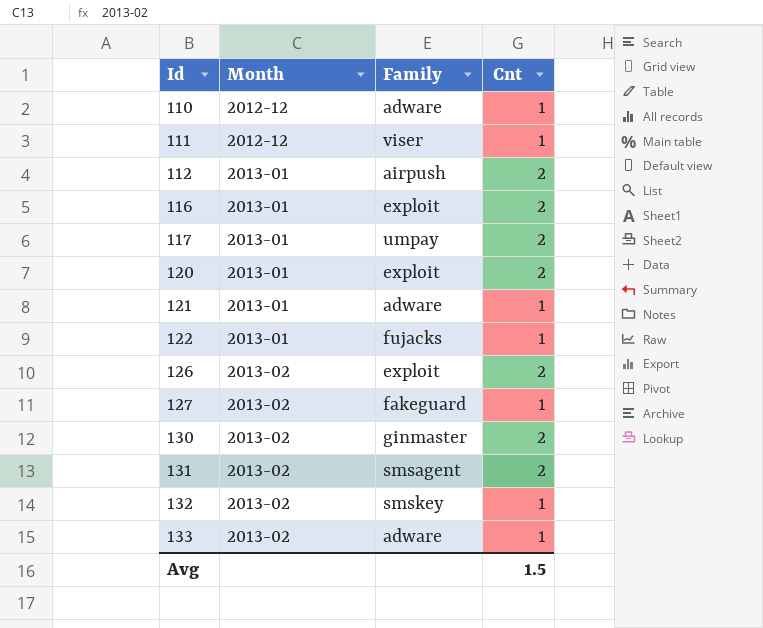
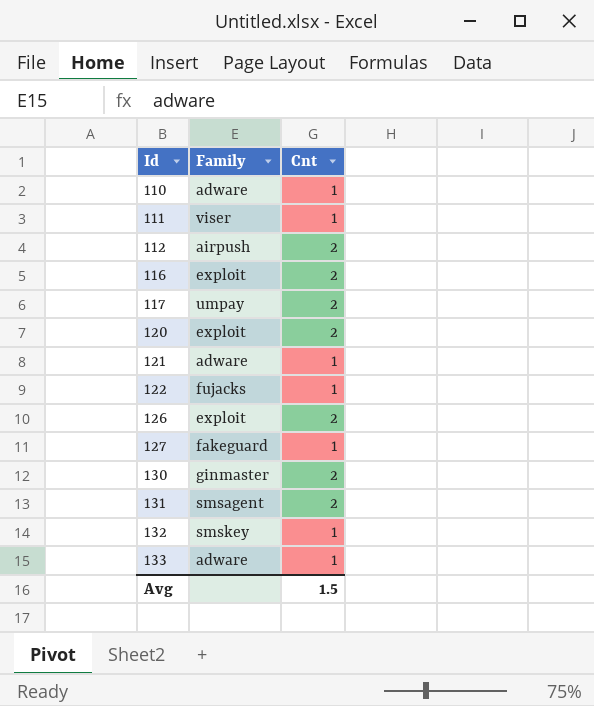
column Month | position: 2 -> none

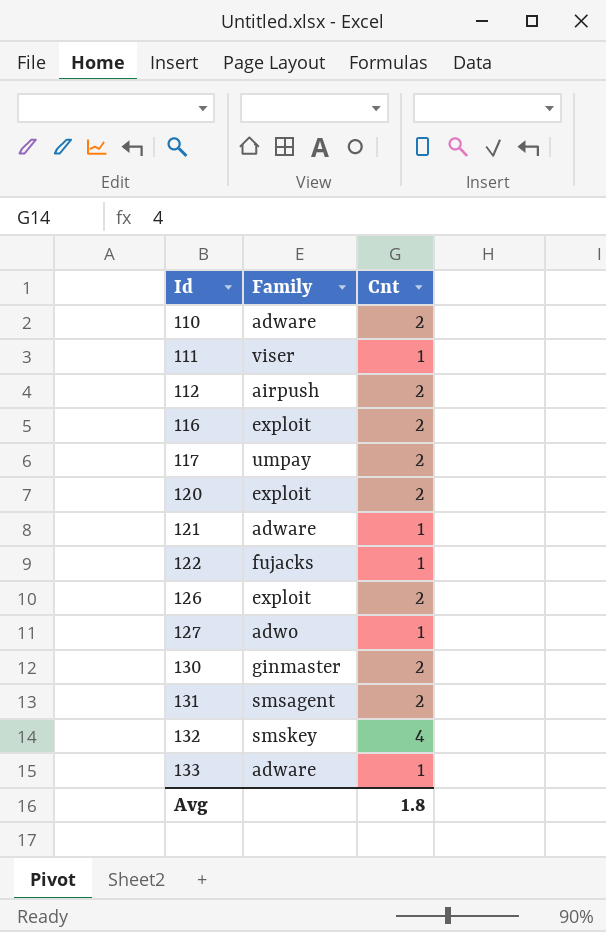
110 | Cnt: 1 -> 2
127 | Family: fakeguard -> adwo
132 | Cnt: 1 -> 4
Avg | Cnt: 1.5 -> 1.8

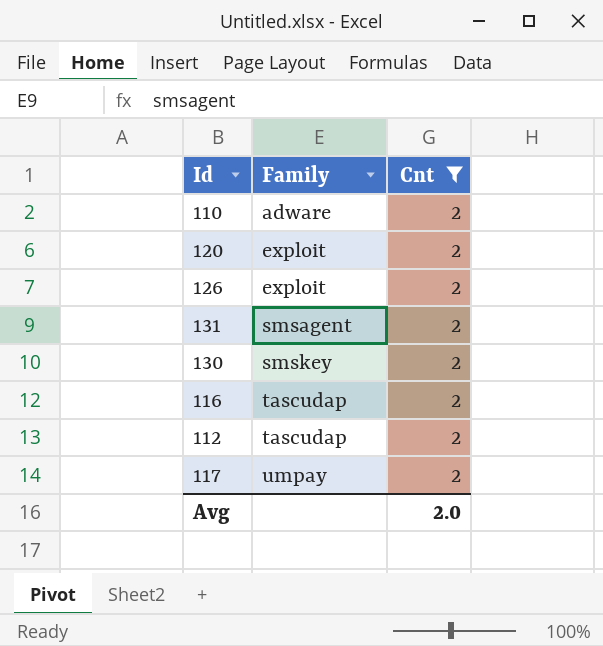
filter: none -> Cnt = 2
row order: Id ascending -> Family ascending
130 | Family: ginmaster -> smskey
116 | Family: exploit -> tascudap
112 | Family: airpush -> tascudap
Avg | Cnt: 1.8 -> 2.0

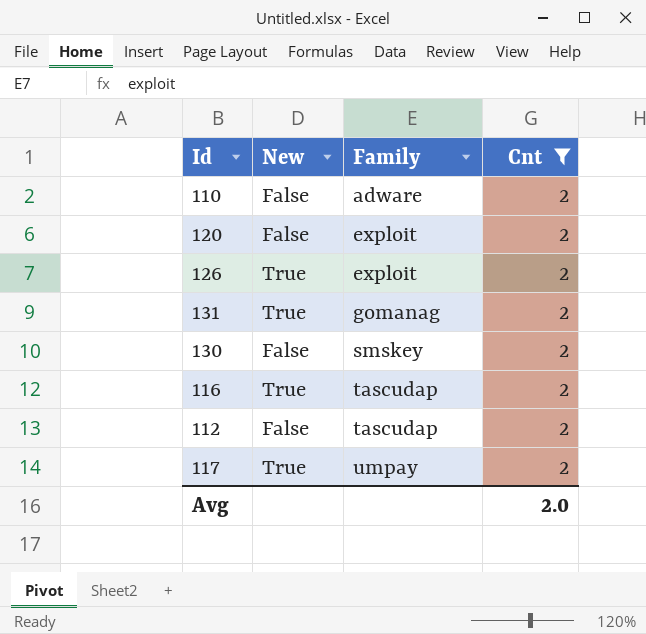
column New | position: none -> 2
131 | Family: smsagent -> gomanag

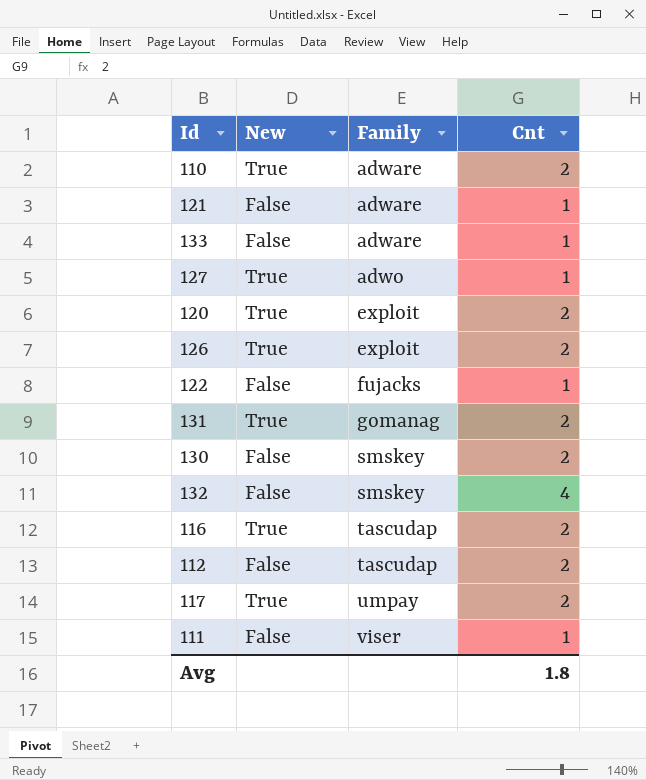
filter: Cnt = 2 -> none
110 | New: False -> True
120 | New: False -> True
Avg | Cnt: 2.0 -> 1.8

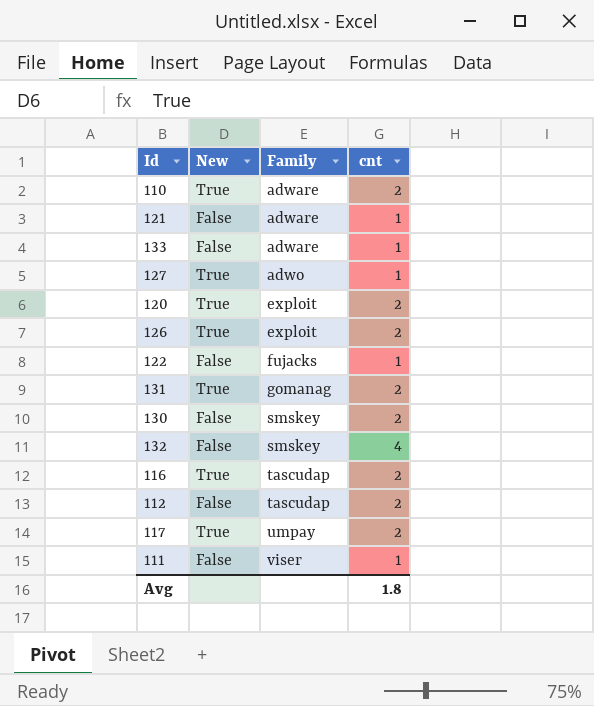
column name: Cnt -> cnt

